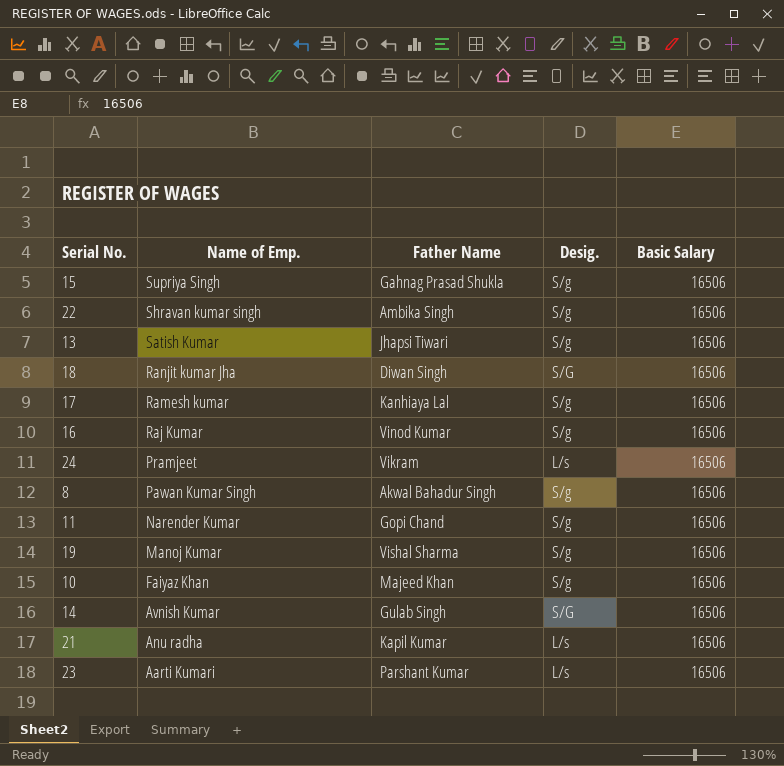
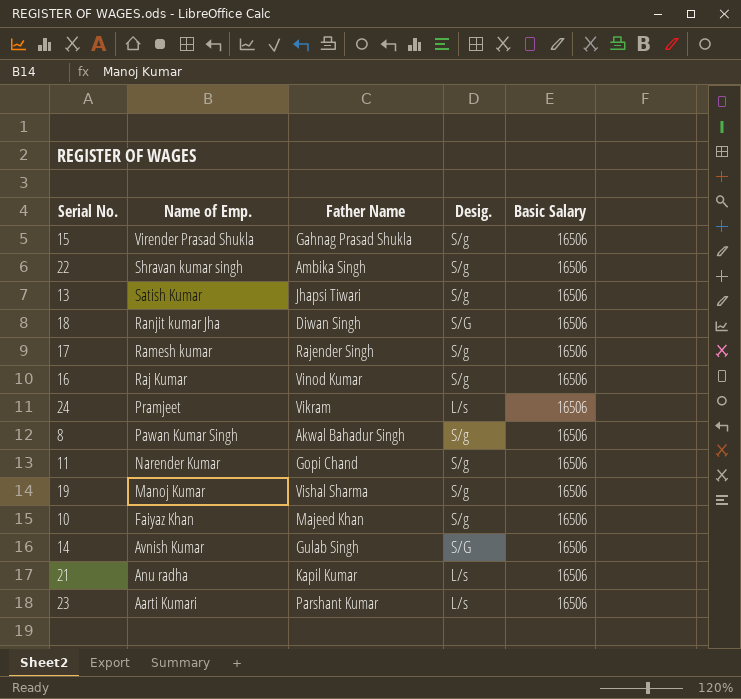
15 | Name of Emp.: Supriya Singh -> Virender Prasad Shukla
17 | Father Name: Kanhiaya Lal -> Rajender Singh

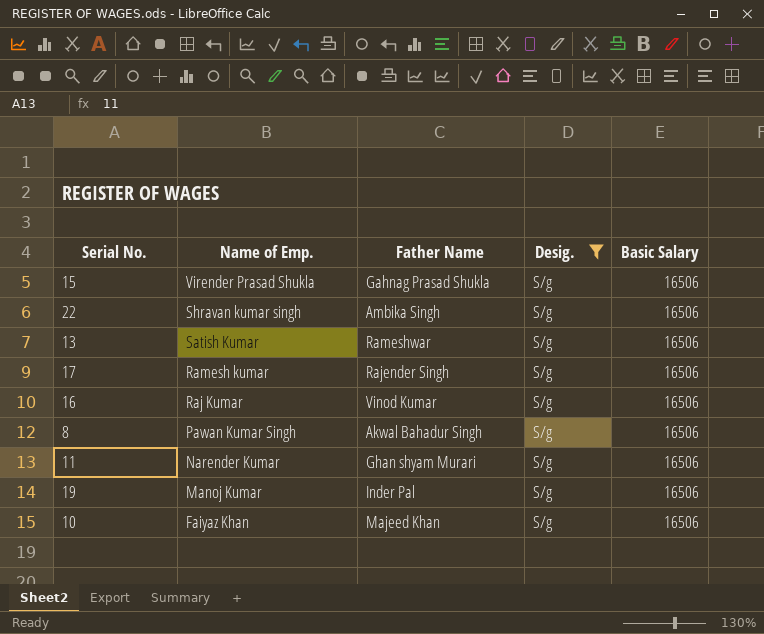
filter: none -> Desig. = S/g
13 | Father Name: Jhapsi Tiwari -> Rameshwar
11 | Father Name: Gopi Chand -> Ghan shyam Murari
19 | Father Name: Vishal Sharma -> Inder Pal

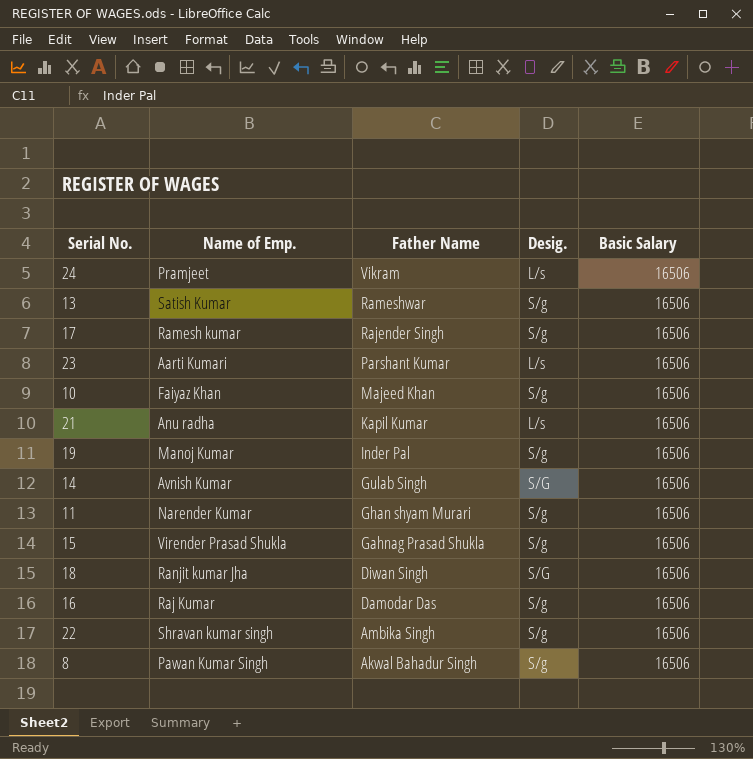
filter: Desig. = S/g -> none
row order: Name of Emp. descending -> Father Name descending
16 | Father Name: Vinod Kumar -> Damodar Das

